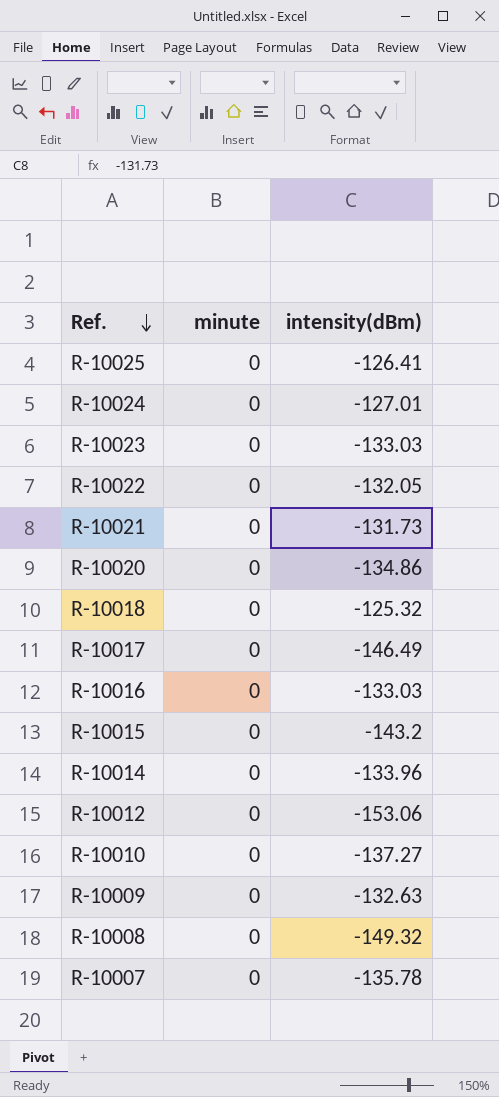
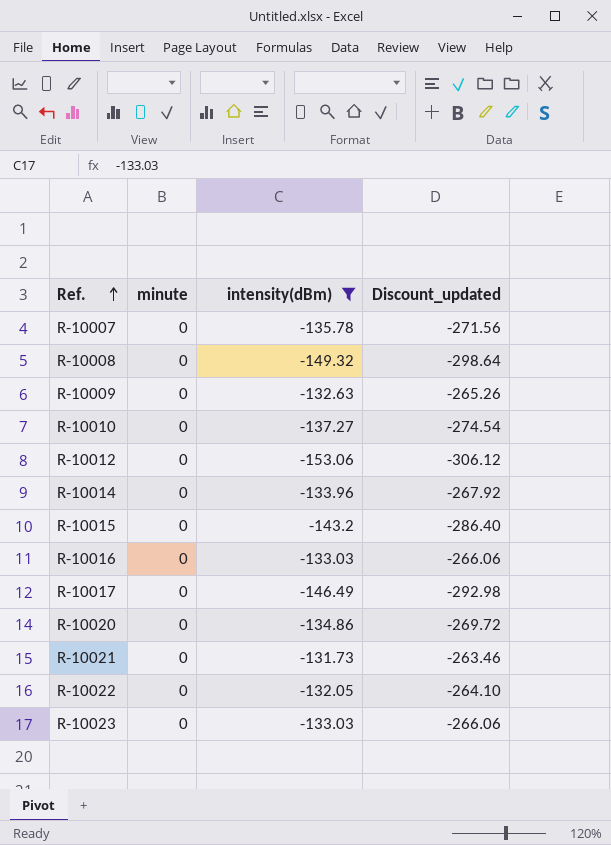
filter: none -> intensity(dBm) <= -131.73
row order: Ref. descending -> Ref. ascending
column Discount_updated | formula: none -> [intensity(dBm)] * 2

